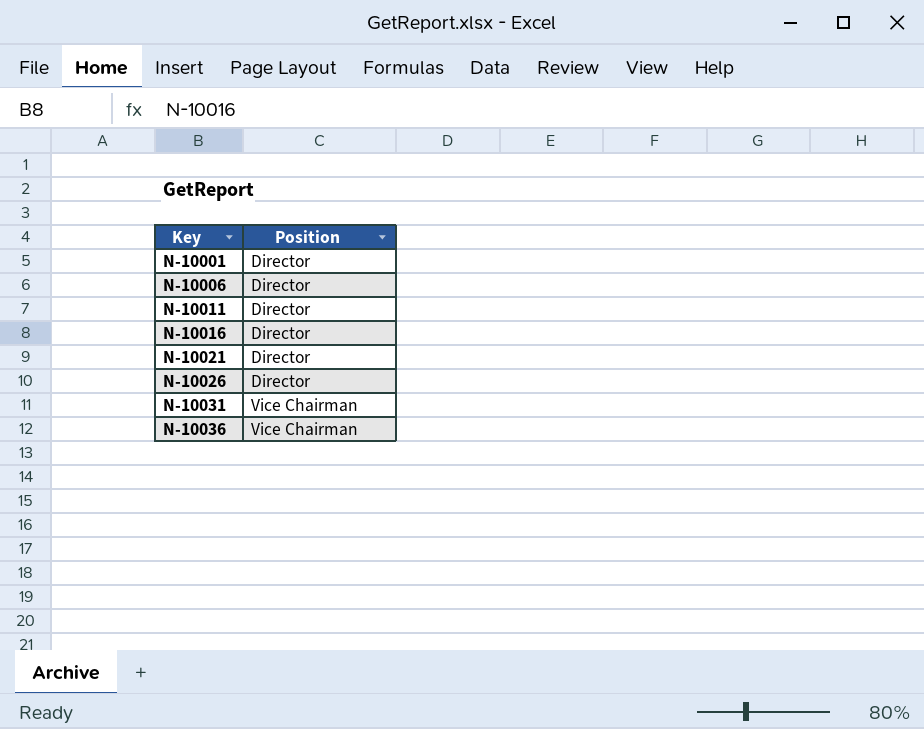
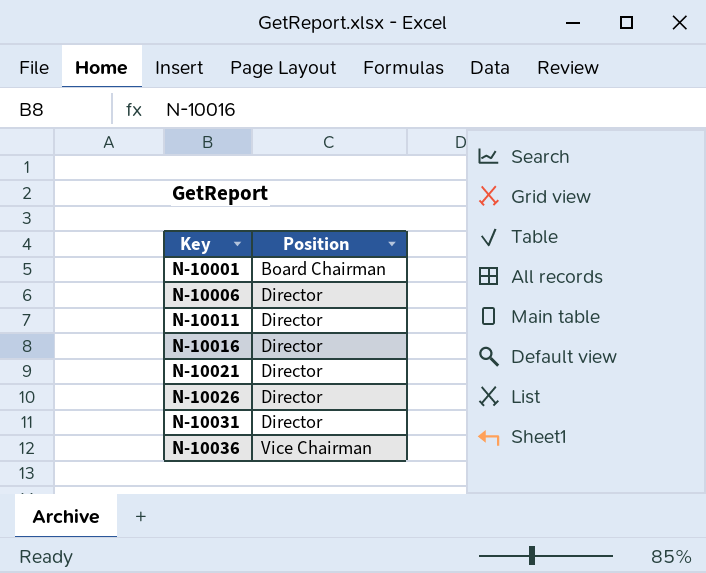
N-10001 | Position: Director -> Board Chairman
N-10031 | Position: Vice Chairman -> Director

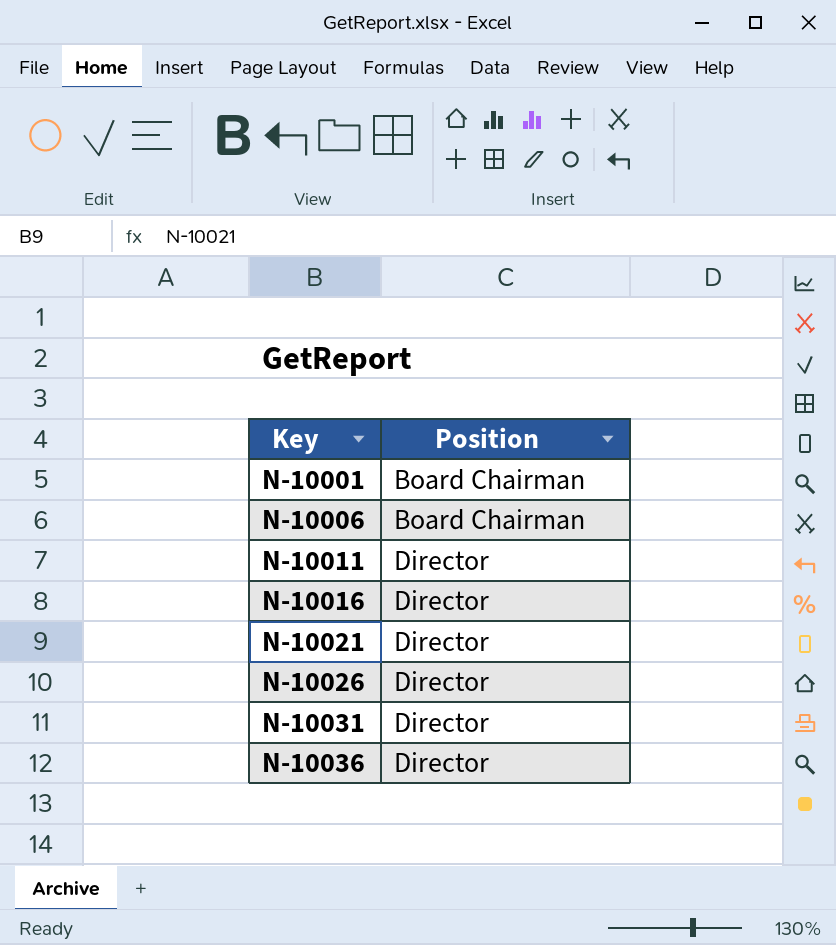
N-10006 | Position: Director -> Board Chairman
N-10036 | Position: Vice Chairman -> Director

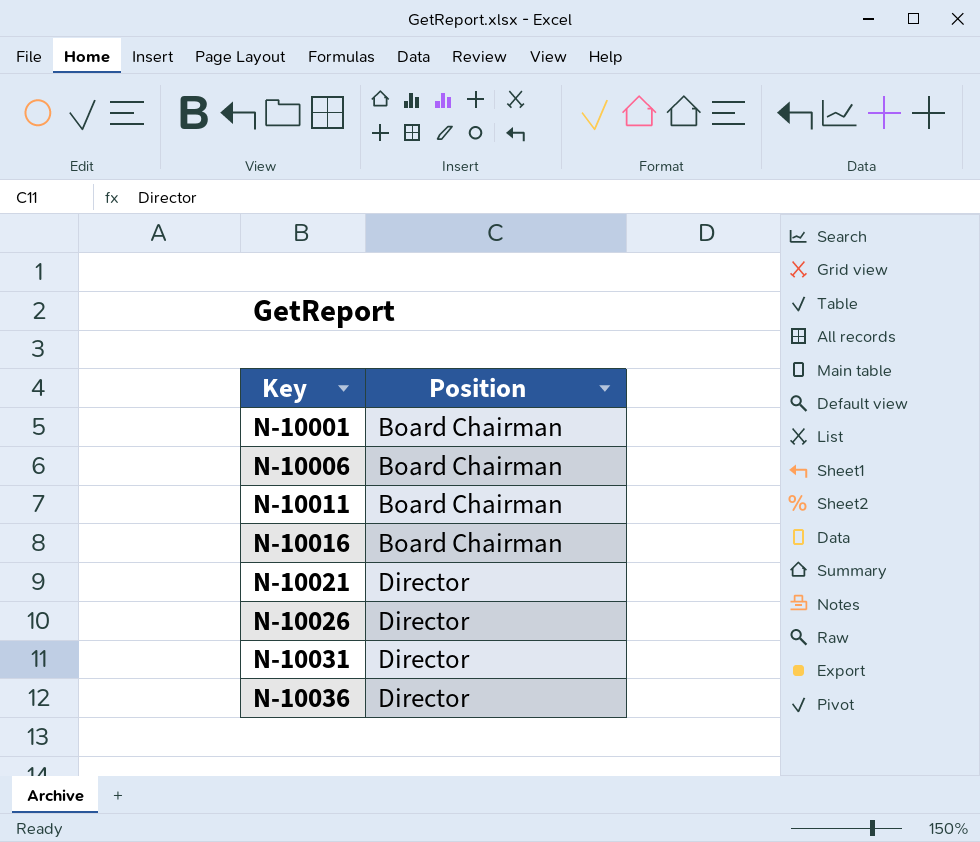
N-10011 | Position: Director -> Board Chairman
N-10016 | Position: Director -> Board Chairman

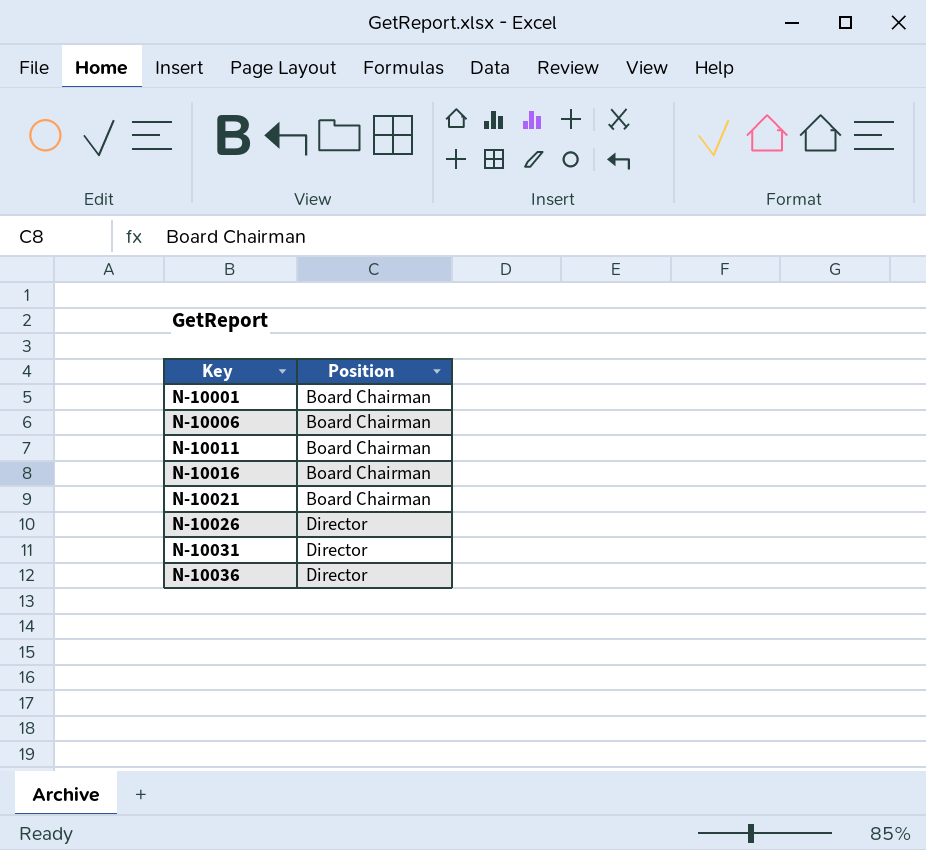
N-10021 | Position: Director -> Board Chairman

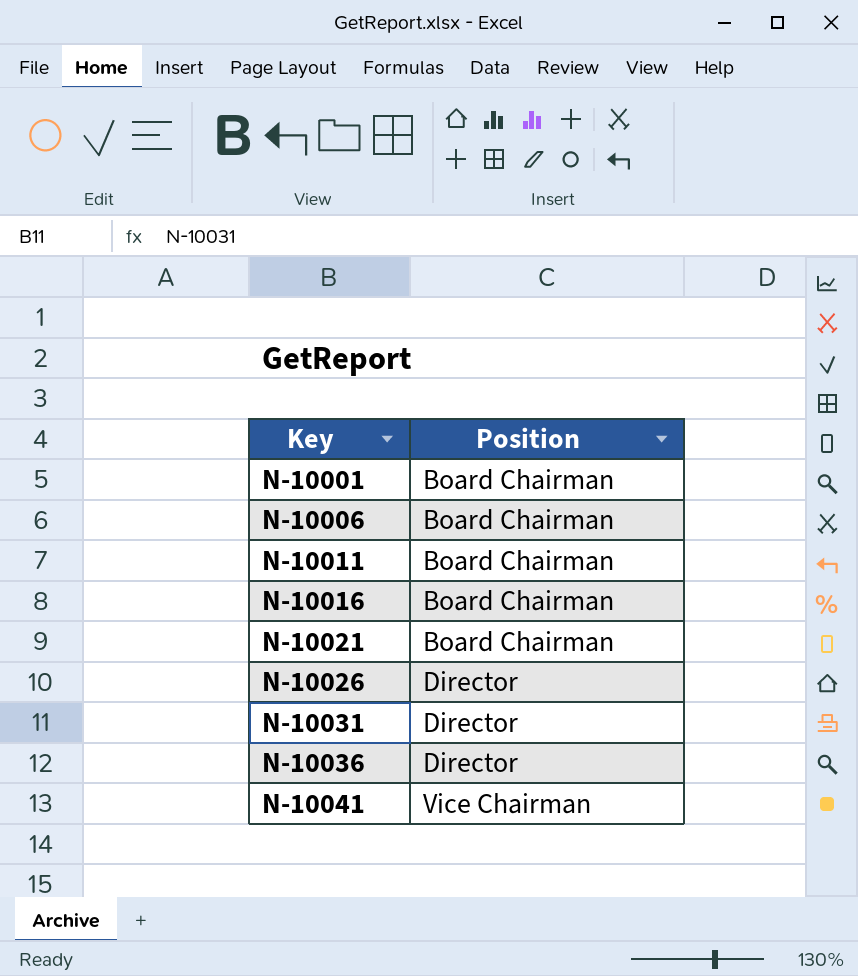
row N-10041: none -> Vice Chairman

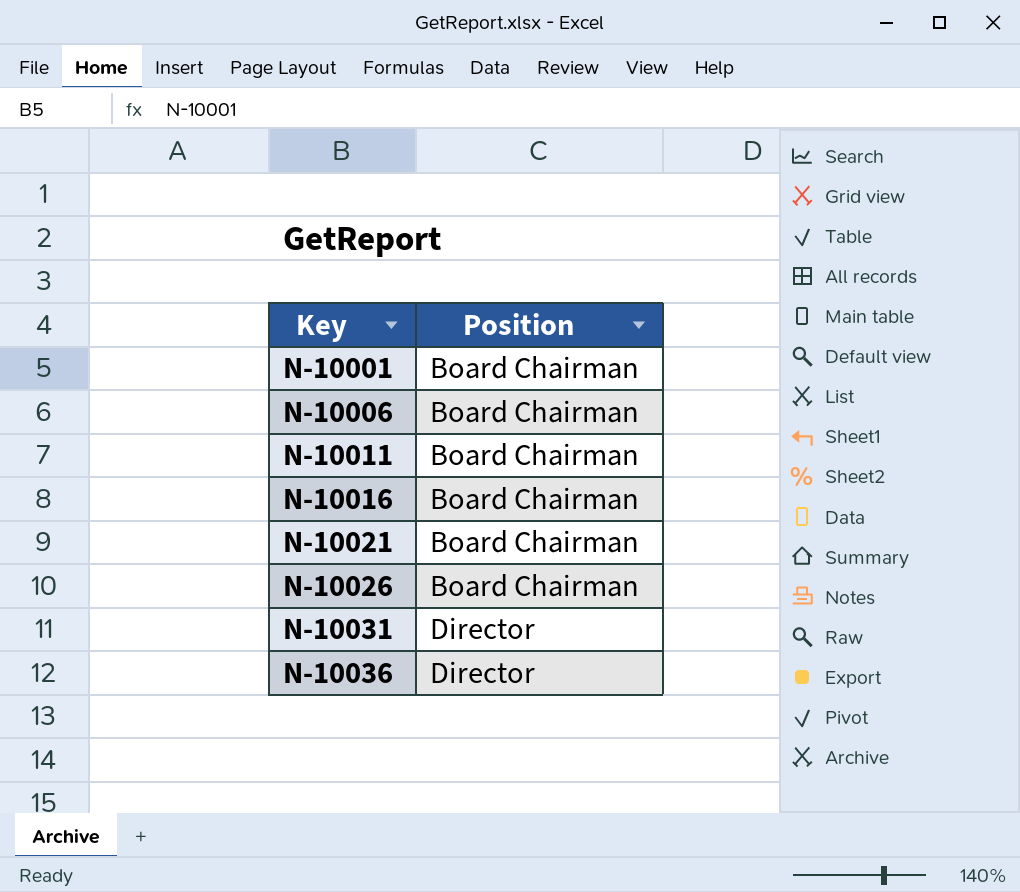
row N-10041: Vice Chairman -> none
N-10026 | Position: Director -> Board Chairman

